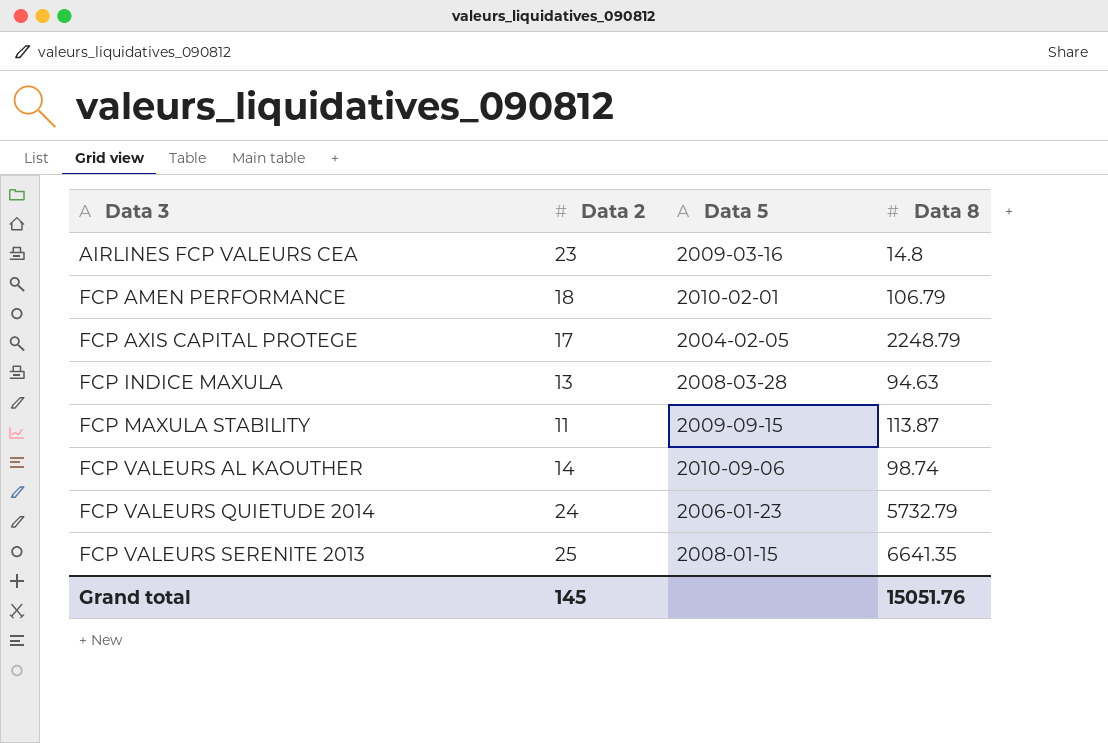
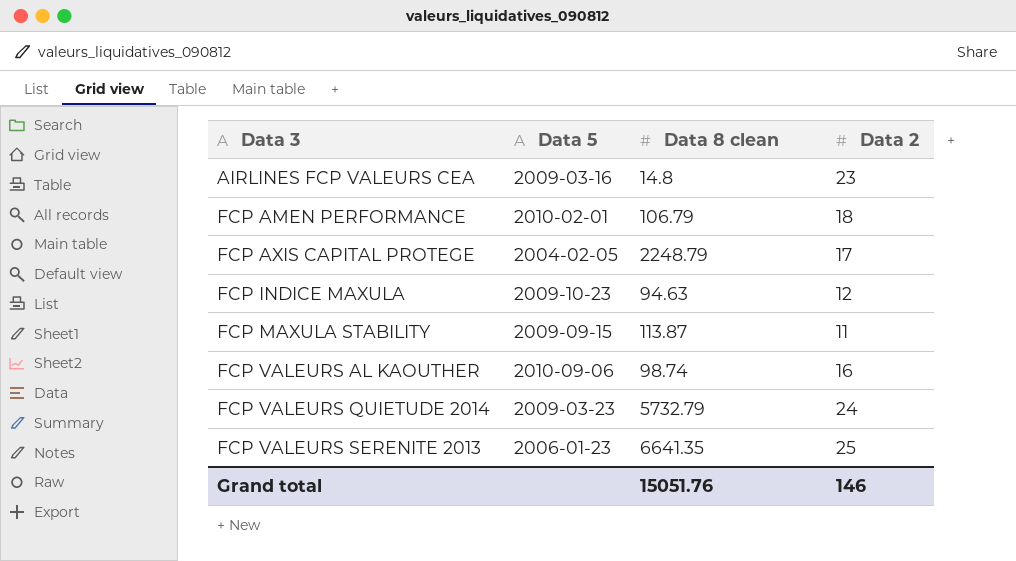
column name: Data 8 -> Data 8 clean
column Data 2 | position: 2 -> 4
FCP INDICE MAXULA | Data 5: 2008-03-28 -> 2009-10-23
FCP INDICE MAXULA | Data 2: 13 -> 12
FCP VALEURS AL KAOUTHER | Data 2: 14 -> 16
FCP VALEURS QUIETUDE 2014 | Data 5: 2006-01-23 -> 2009-03-23
FCP VALEURS SERENITE 2013 | Data 5: 2008-01-15 -> 2006-01-23
Grand total | Data 2: 145 -> 146

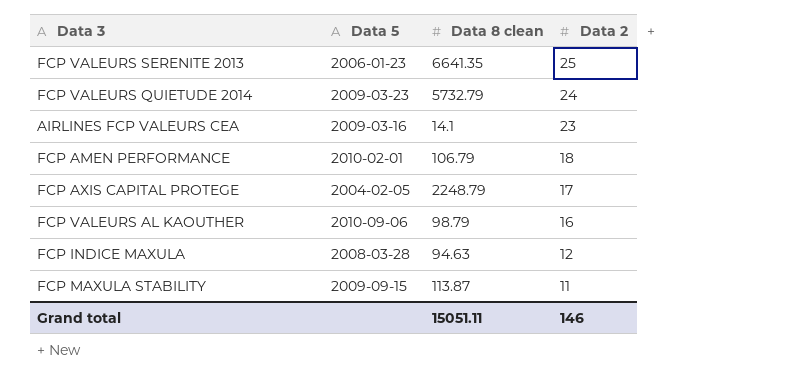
row order: Data 3 ascending -> Data 2 descending
AIRLINES FCP VALEURS CEA | Data 8 clean: 14.8 -> 14.1
FCP VALEURS AL KAOUTHER | Data 8 clean: 98.74 -> 98.79
FCP INDICE MAXULA | Data 5: 2009-10-23 -> 2008-03-28
Grand total | Data 8 clean: 15051.76 -> 15051.11

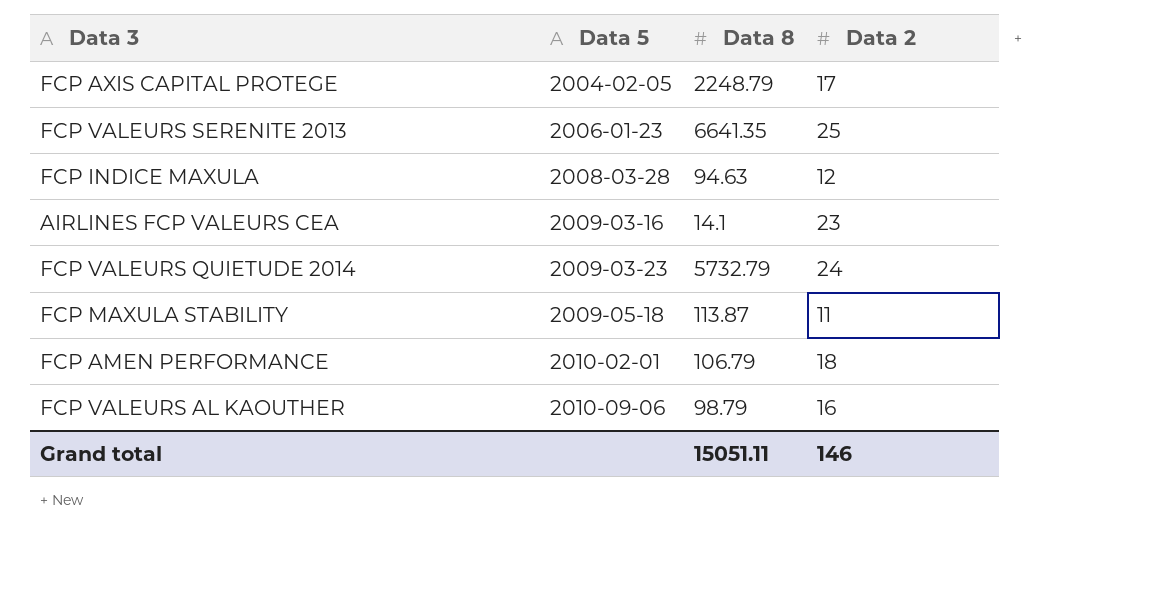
row order: Data 2 descending -> Data 5 ascending
column name: Data 8 clean -> Data 8
FCP MAXULA STABILITY | Data 5: 2009-09-15 -> 2009-05-18

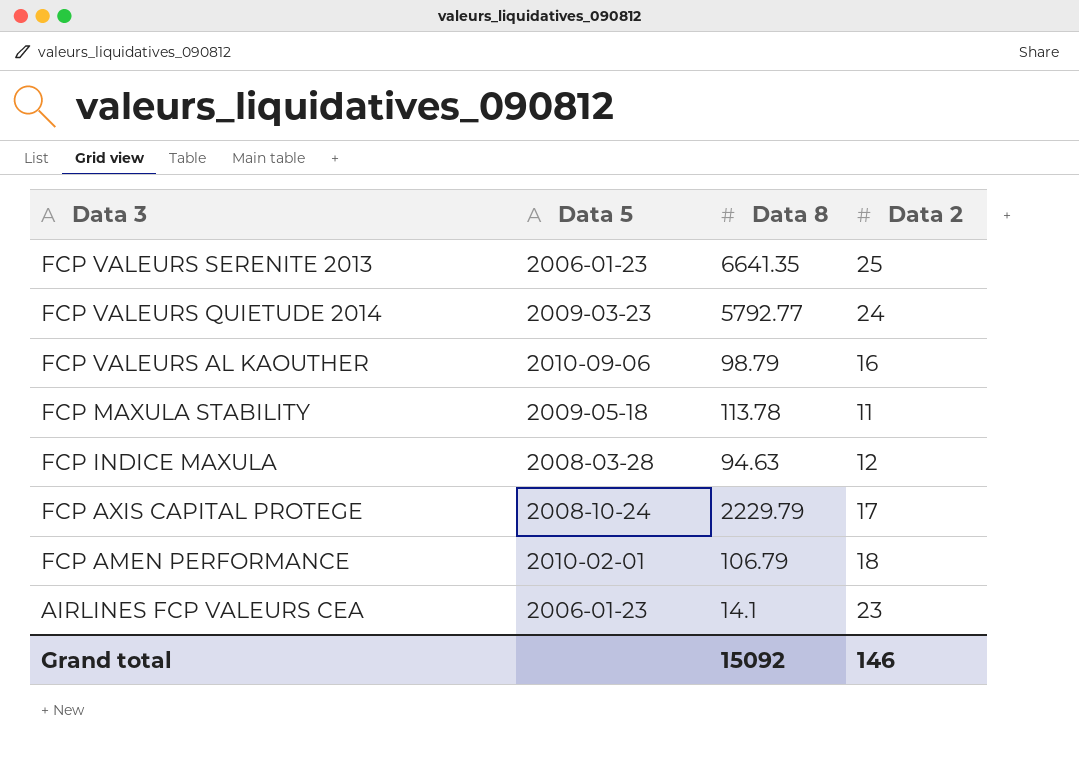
row order: Data 5 ascending -> Data 3 descending
FCP VALEURS QUIETUDE 2014 | Data 8: 5732.79 -> 5792.77
FCP MAXULA STABILITY | Data 8: 113.87 -> 113.78
FCP AXIS CAPITAL PROTEGE | Data 5: 2004-02-05 -> 2008-10-24
FCP AXIS CAPITAL PROTEGE | Data 8: 2248.79 -> 2229.79
AIRLINES FCP VALEURS CEA | Data 5: 2009-03-16 -> 2006-01-23
Grand total | Data 8: 15051.11 -> 15092

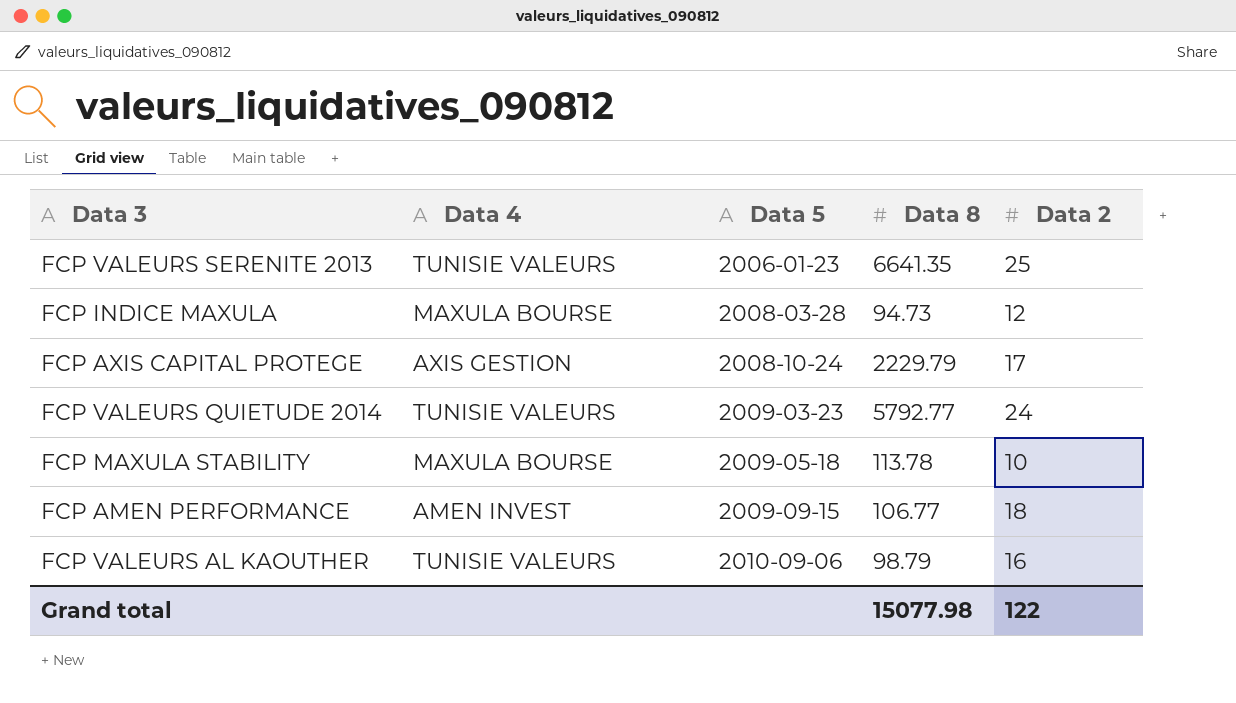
row order: Data 3 descending -> Data 5 ascending
column Data 4 | position: none -> 2
row AIRLINES FCP VALEURS CEA: 2006-01-23 | 14.1 | 23 -> none
FCP INDICE MAXULA | Data 8: 94.63 -> 94.73
FCP MAXULA STABILITY | Data 2: 11 -> 10
FCP AMEN PERFORMANCE | Data 5: 2010-02-01 -> 2009-09-15
FCP AMEN PERFORMANCE | Data 8: 106.79 -> 106.77
Grand total | Data 8: 15092 -> 15077.98
Grand total | Data 2: 146 -> 122

